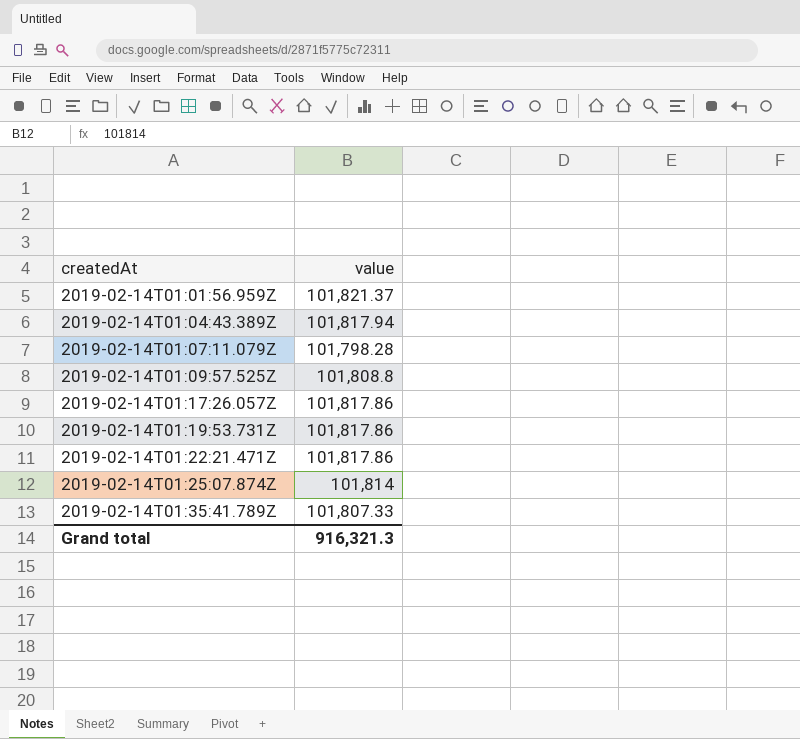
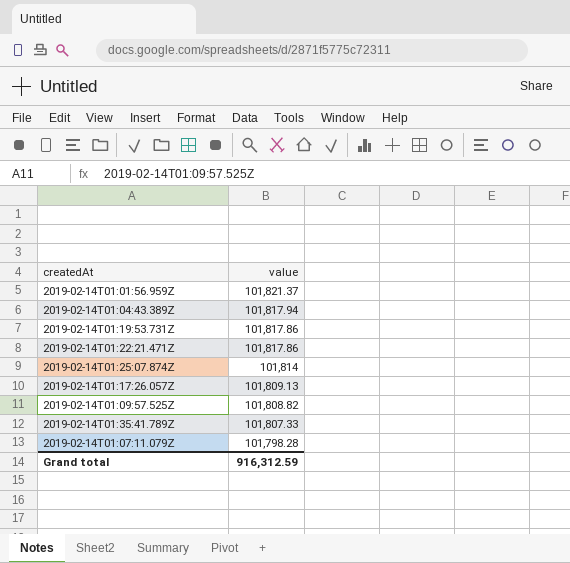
row order: createdAt ascending -> value descending
2019-02-14T01:17:26.057Z | value: 101,817.86 -> 101,809.13
2019-02-14T01:09:57.525Z | value: 101,808.8 -> 101,808.82
Grand total | value: 916,321.3 -> 916,312.59

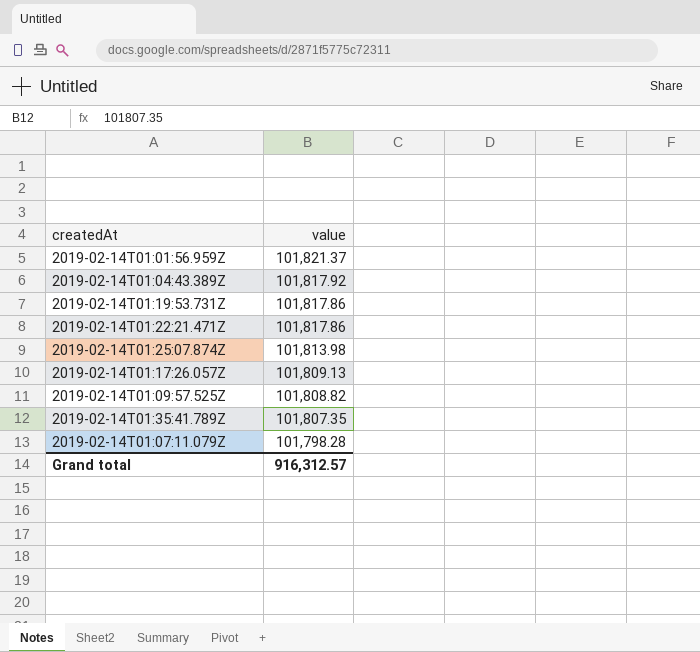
2019-02-14T01:04:43.389Z | value: 101,817.94 -> 101,817.92
2019-02-14T01:25:07.874Z | value: 101,814 -> 101,813.98
2019-02-14T01:35:41.789Z | value: 101,807.33 -> 101,807.35
Grand total | value: 916,312.59 -> 916,312.57

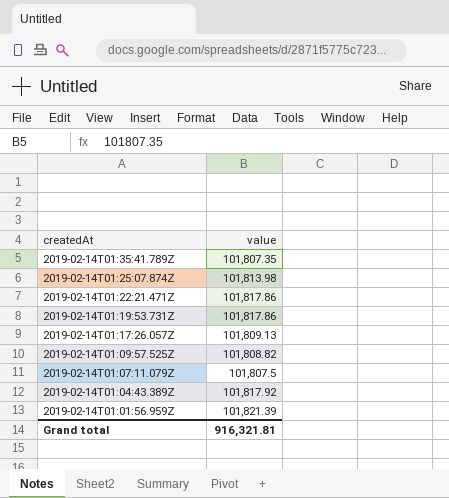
row order: value descending -> createdAt descending
2019-02-14T01:07:11.079Z | value: 101,798.28 -> 101,807.5
2019-02-14T01:01:56.959Z | value: 101,821.37 -> 101,821.39
Grand total | value: 916,312.57 -> 916,321.81

